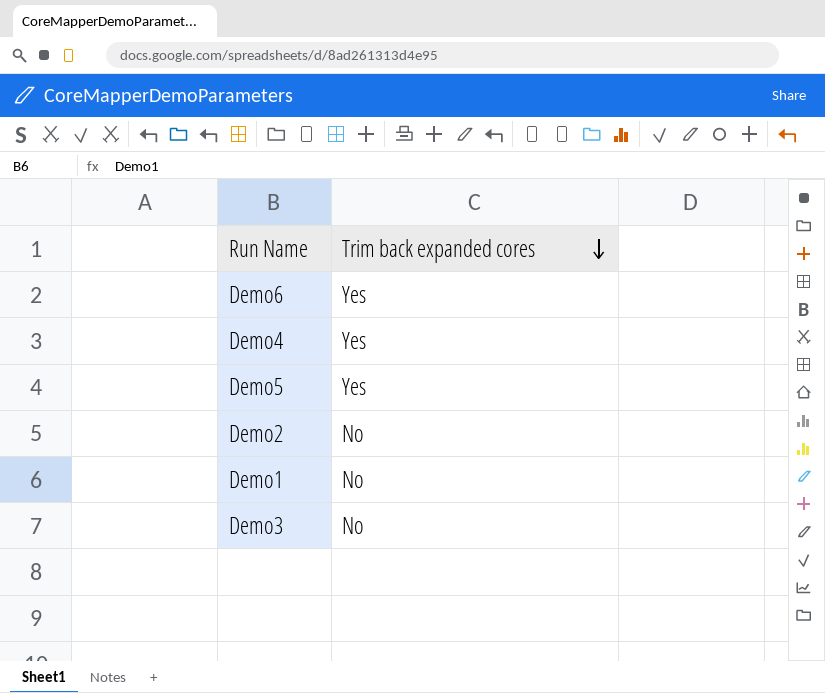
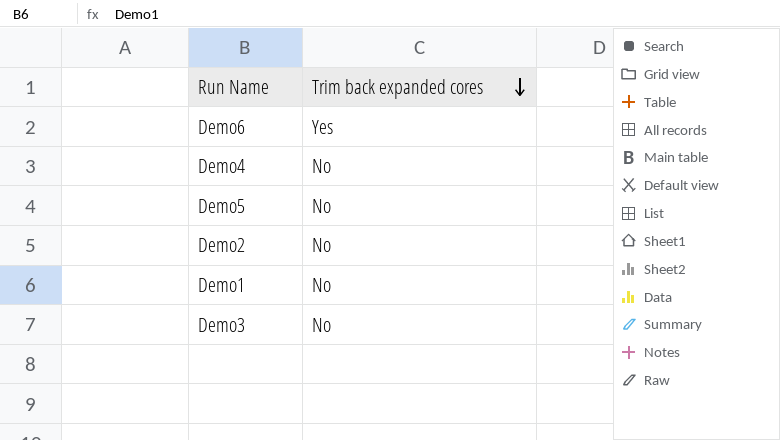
Demo4 | Trim back expanded cores: Yes -> No
Demo5 | Trim back expanded cores: Yes -> No

